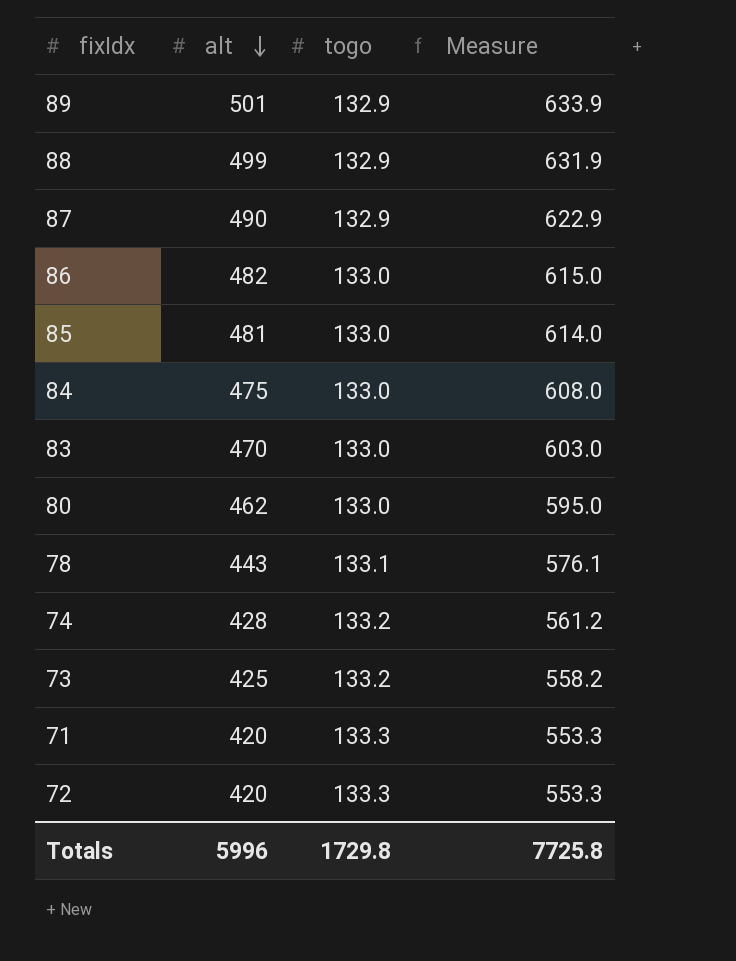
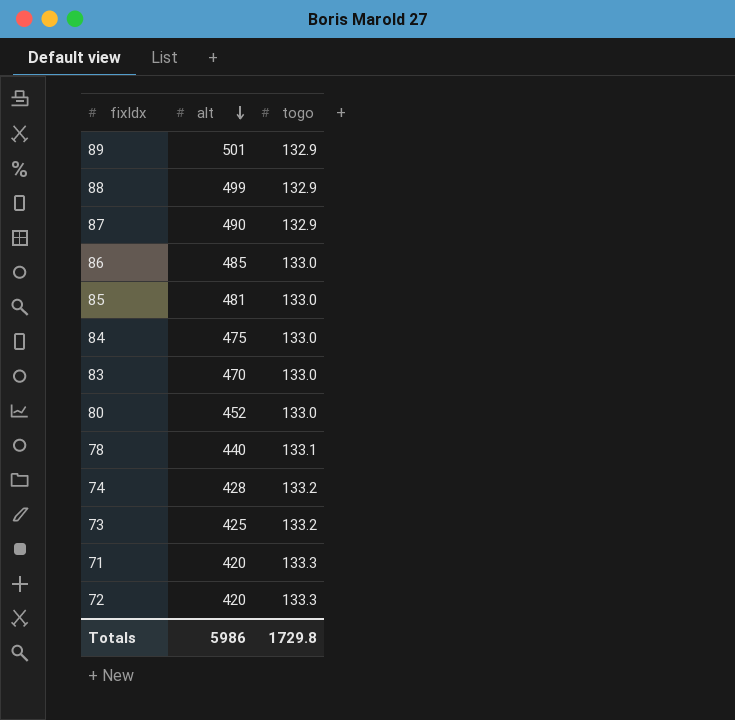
column Measure | formula: [alt] + [togo] -> none
86 | alt: 482 -> 485
80 | alt: 462 -> 452
78 | alt: 443 -> 440
Totals | alt: 5996 -> 5986

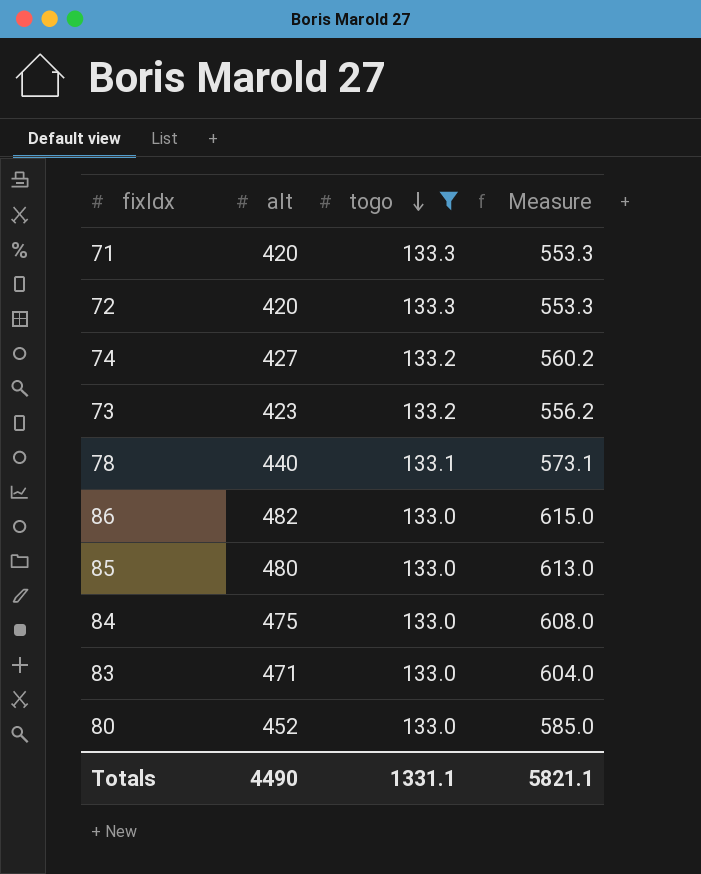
filter: none -> togo != 132.9
row order: alt descending -> togo descending
column Measure | formula: none -> [alt] + [togo]
74 | alt: 428 -> 427
73 | alt: 425 -> 423
86 | alt: 485 -> 482
85 | alt: 481 -> 480
83 | alt: 470 -> 471
Totals | alt: 5986 -> 4490
Totals | togo: 1729.8 -> 1331.1

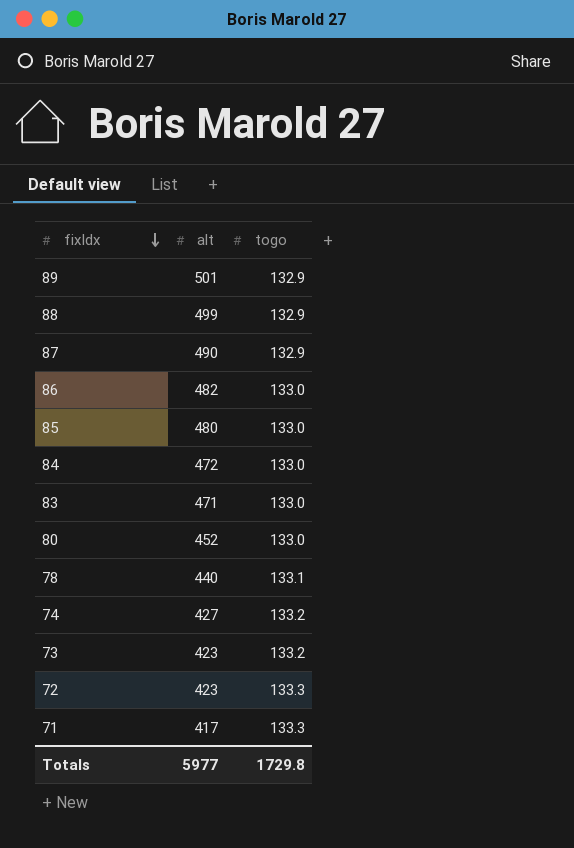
filter: togo != 132.9 -> none
row order: togo descending -> fixIdx descending
column Measure | formula: [alt] + [togo] -> none
84 | alt: 475 -> 472
72 | alt: 420 -> 423
71 | alt: 420 -> 417
Totals | alt: 4490 -> 5977
Totals | togo: 1331.1 -> 1729.8

